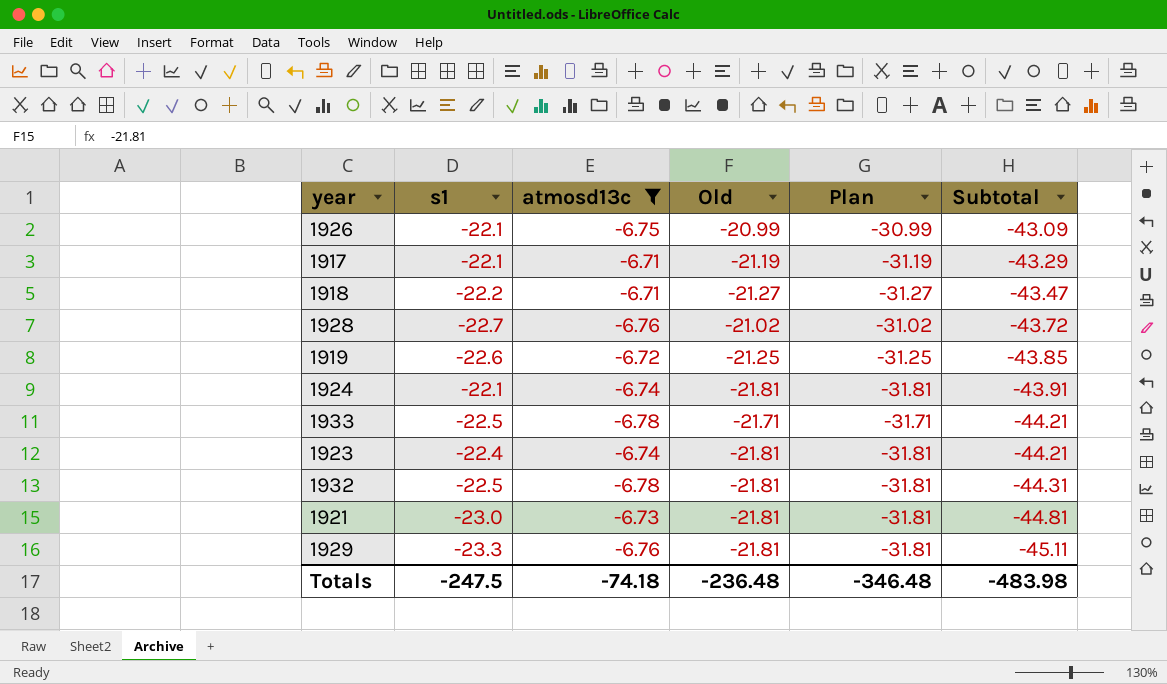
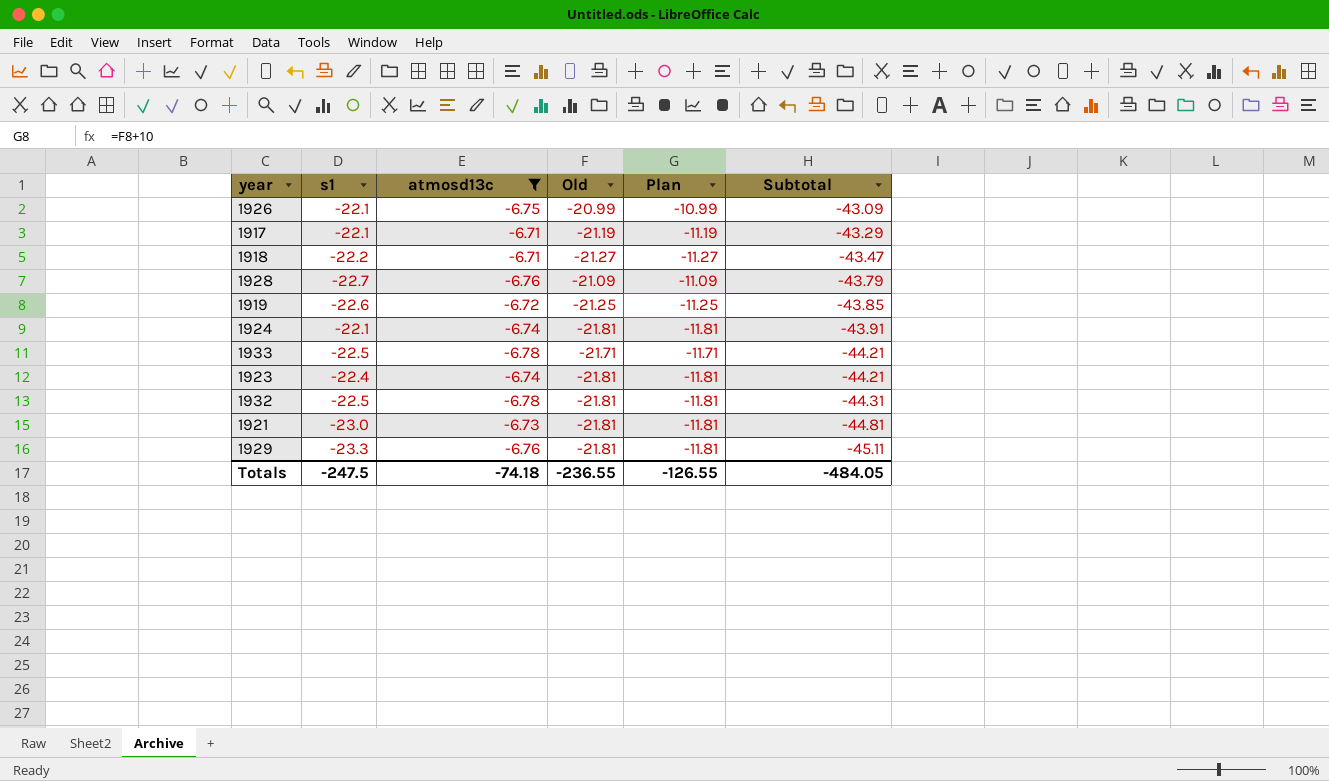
column Plan | formula: [Old] - 10 -> [Old] + 10
1928 | Old: -21.02 -> -21.09
1928 | Subtotal: -43.72 -> -43.79
Totals | Old: -236.48 -> -236.55
Totals | Plan: -346.48 -> -126.55
Totals | Subtotal: -483.98 -> -484.05

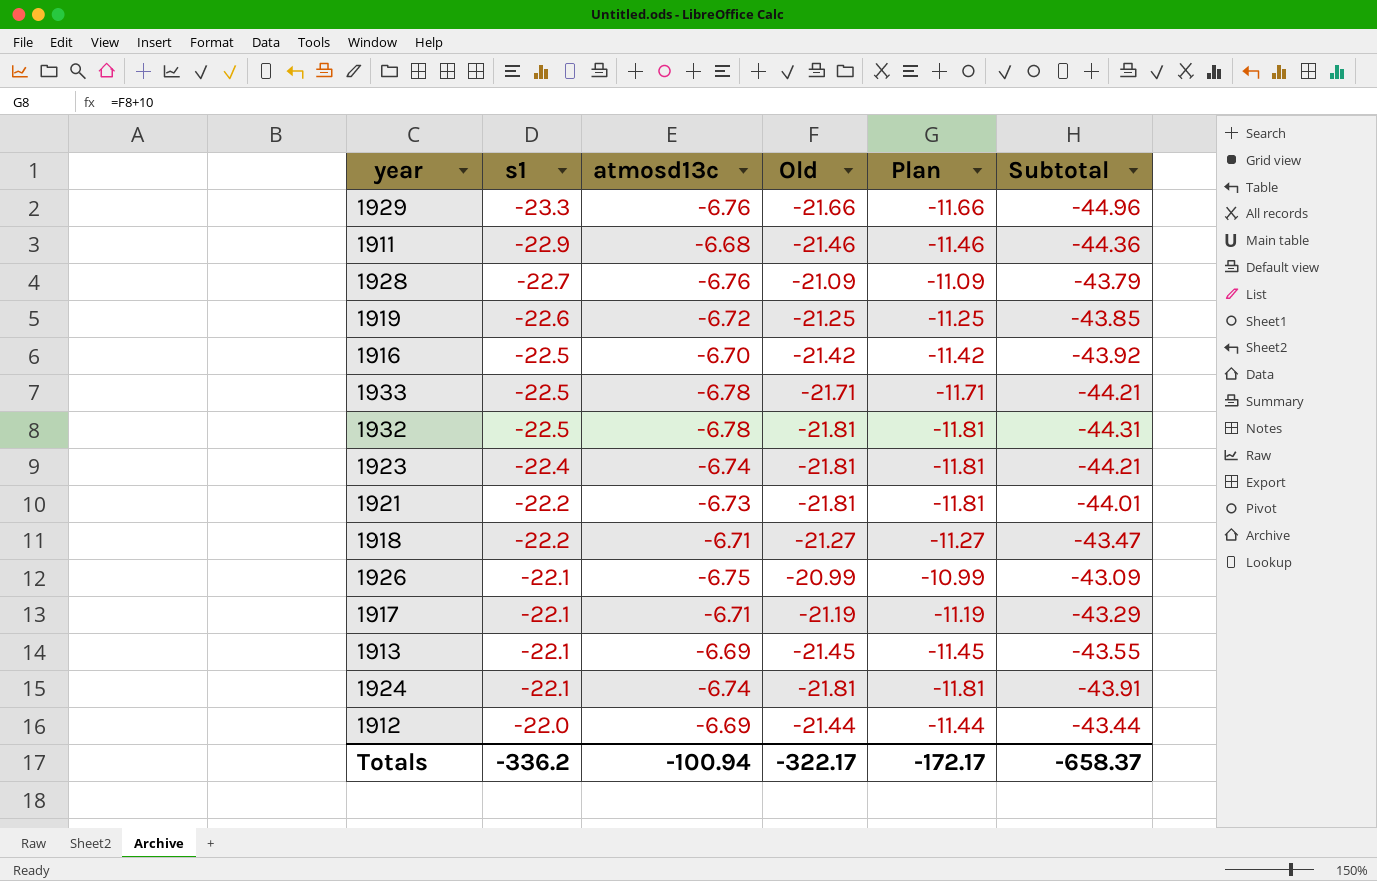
filter: atmosd13c <= -6.71 -> none
row order: Subtotal descending -> s1 ascending
1929 | Old: -21.81 -> -21.66
1929 | Plan: -11.81 -> -11.66
1929 | Subtotal: -45.11 -> -44.96
1921 | s1: -23.0 -> -22.2
1921 | Subtotal: -44.81 -> -44.01
Totals | s1: -247.5 -> -336.2
Totals | atmosd13c: -74.18 -> -100.94
Totals | Old: -236.55 -> -322.17
Totals | Plan: -126.55 -> -172.17
Totals | Subtotal: -484.05 -> -658.37

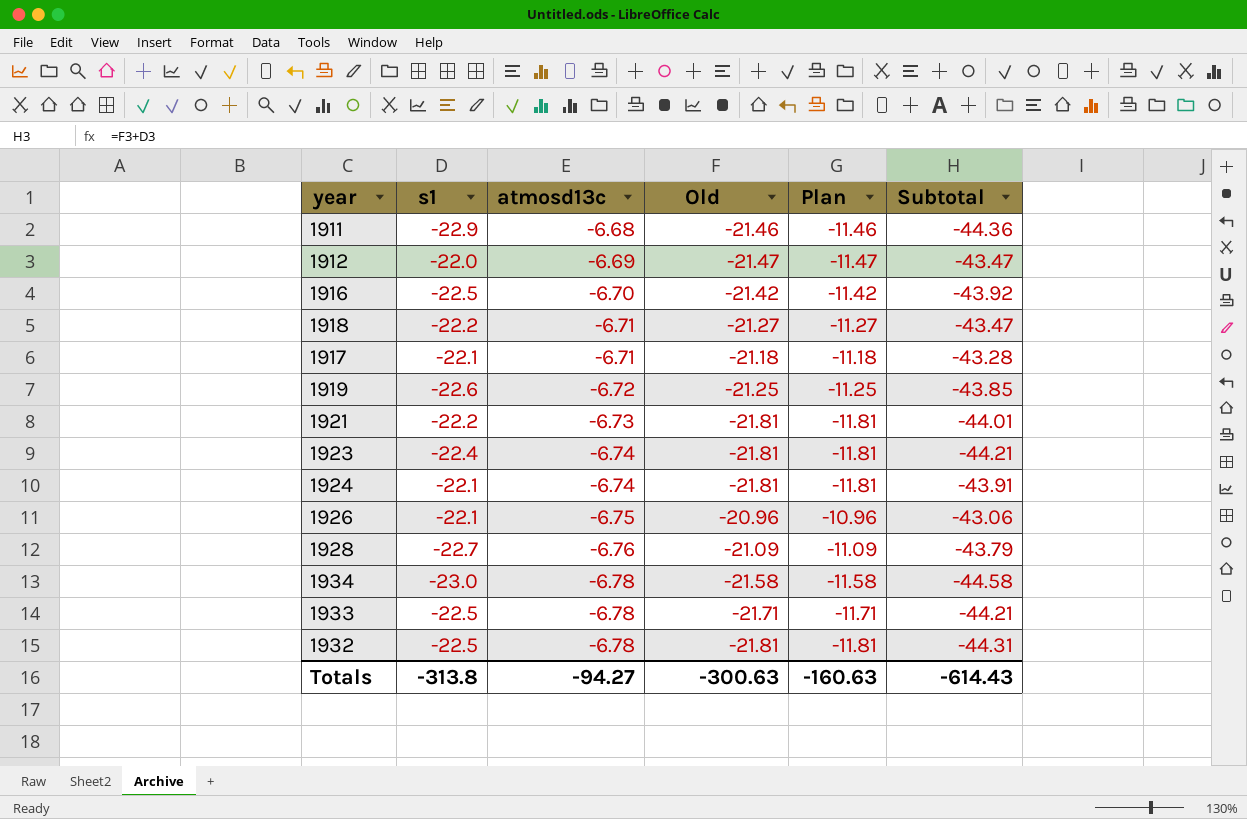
row order: s1 ascending -> atmosd13c descending
row 1929: -23.3 | -6.76 | -21.66 | -11.66 | -44.96 -> none
row 1913: -22.1 | -6.69 | -21.45 | -11.45 | -43.55 -> none
1912 | Old: -21.44 -> -21.47
1912 | Plan: -11.44 -> -11.47
1912 | Subtotal: -43.44 -> -43.47
1917 | Old: -21.19 -> -21.18
1917 | Plan: -11.19 -> -11.18
1917 | Subtotal: -43.29 -> -43.28
1926 | Old: -20.99 -> -20.96
1926 | Plan: -10.99 -> -10.96
1926 | Subtotal: -43.09 -> -43.06
row 1934: none -> -23.0 | -6.78 | -21.58 | -11.58 | -44.58
Totals | s1: -336.2 -> -313.8
Totals | atmosd13c: -100.94 -> -94.27
Totals | Old: -322.17 -> -300.63
Totals | Plan: -172.17 -> -160.63
Totals | Subtotal: -658.37 -> -614.43

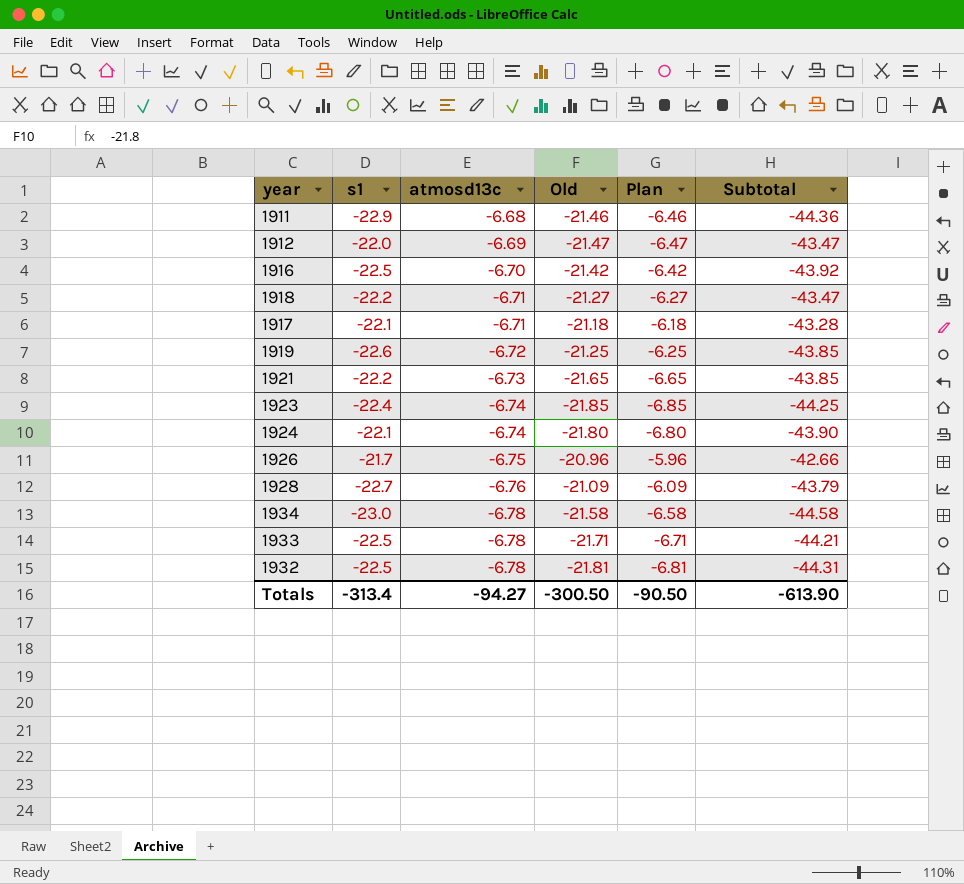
column Plan | formula: [Old] + 10 -> [Old] + 15
1921 | Old: -21.81 -> -21.65
1921 | Subtotal: -44.01 -> -43.85
1923 | Old: -21.81 -> -21.85
1923 | Subtotal: -44.21 -> -44.25
1924 | Old: -21.81 -> -21.80
1924 | Subtotal: -43.91 -> -43.90
1926 | s1: -22.1 -> -21.7
1926 | Subtotal: -43.06 -> -42.66
Totals | s1: -313.8 -> -313.4
Totals | Old: -300.63 -> -300.50
Totals | Plan: -160.63 -> -90.50
Totals | Subtotal: -614.43 -> -613.90

